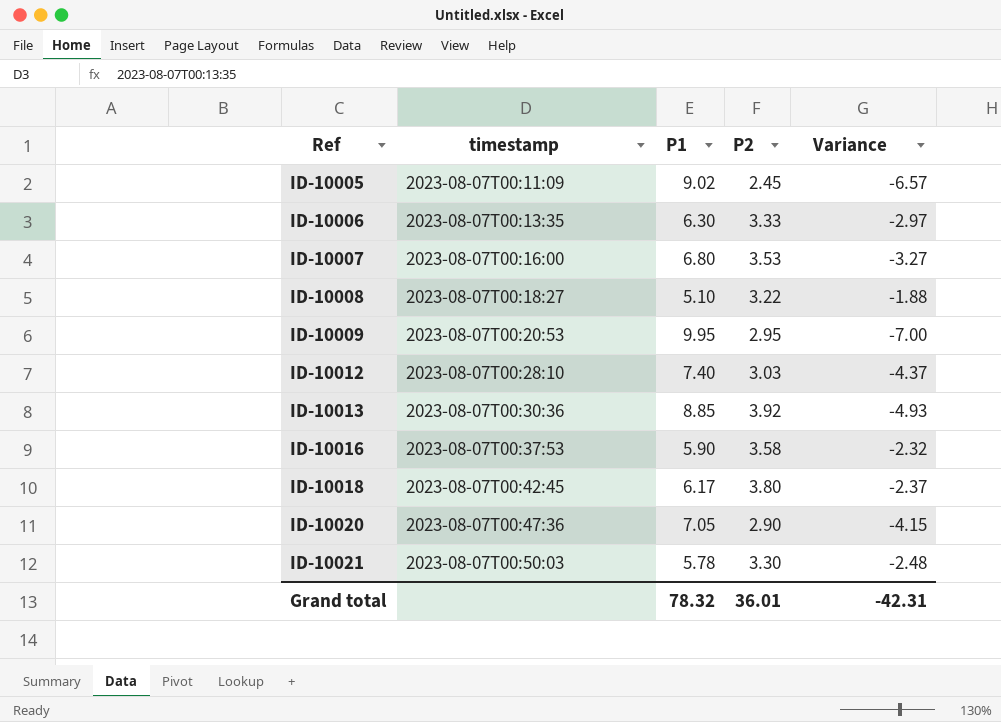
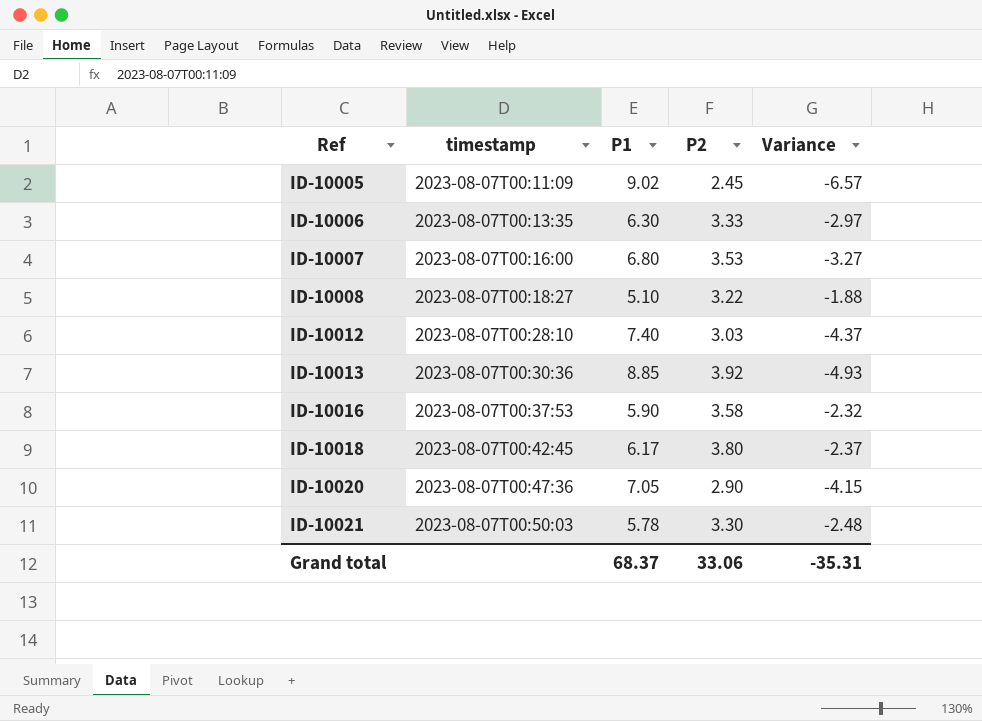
row ID-10009: 2023-08-07T00:20:53 | 9.95 | 2.95 | -7.00 -> none
Grand total | P1: 78.32 -> 68.37
Grand total | P2: 36.01 -> 33.06
Grand total | Variance: -42.31 -> -35.31

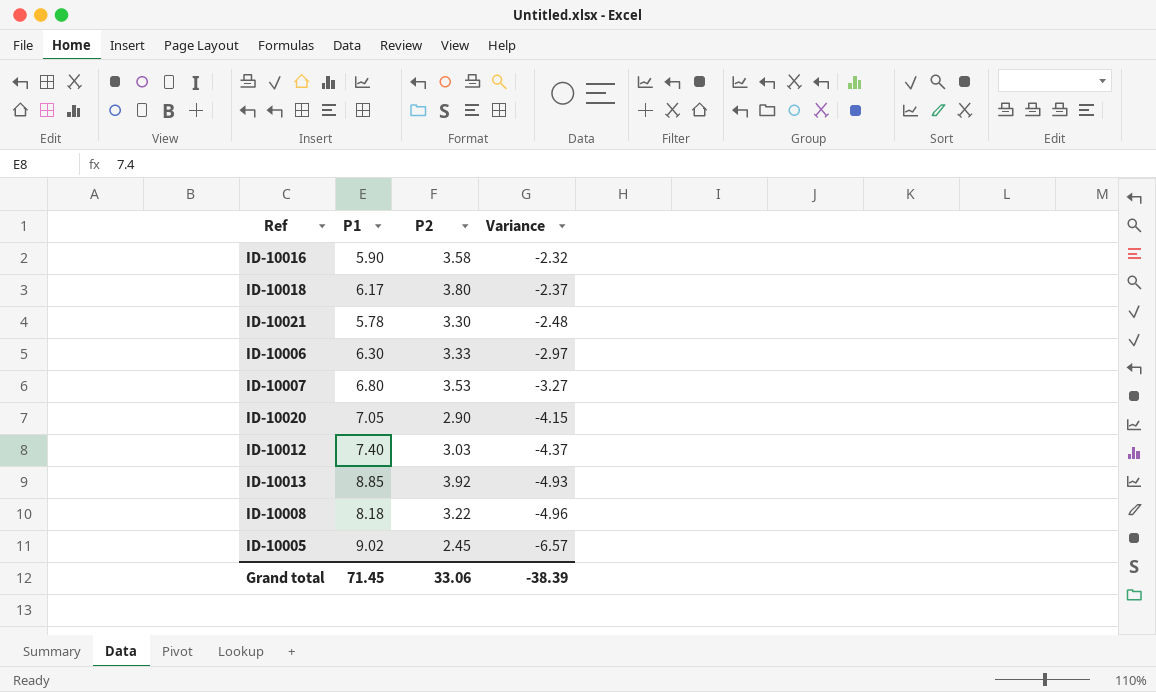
row order: Ref ascending -> Variance descending
column timestamp | position: 2 -> none
ID-10008 | P1: 5.10 -> 8.18
ID-10008 | Variance: -1.88 -> -4.96
Grand total | P1: 68.37 -> 71.45
Grand total | Variance: -35.31 -> -38.39

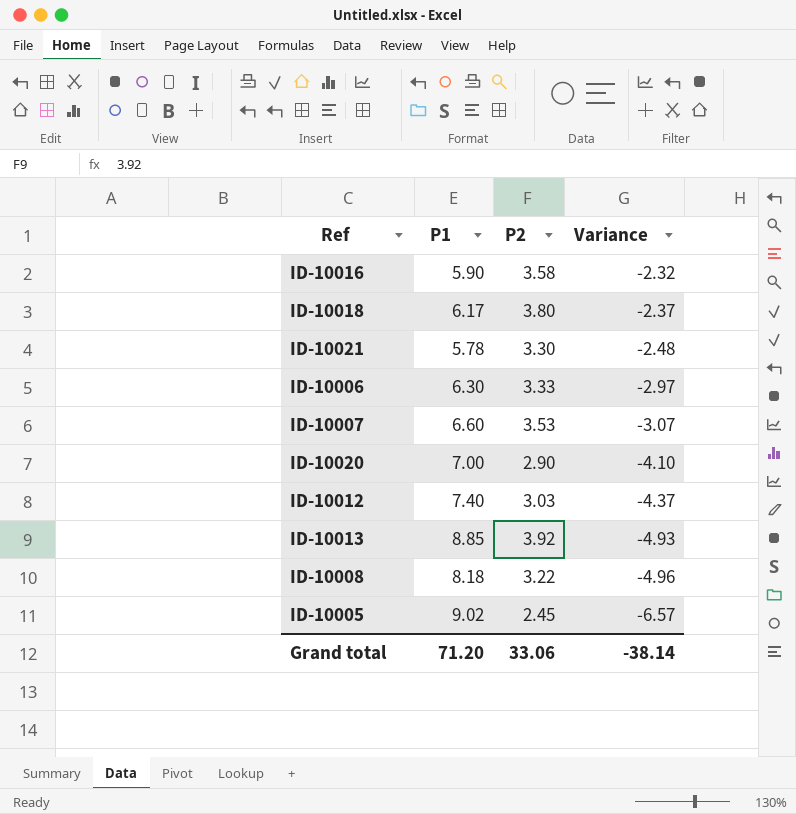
ID-10007 | P1: 6.80 -> 6.60
ID-10007 | Variance: -3.27 -> -3.07
ID-10020 | P1: 7.05 -> 7.00
ID-10020 | Variance: -4.15 -> -4.10
Grand total | P1: 71.45 -> 71.20
Grand total | Variance: -38.39 -> -38.14

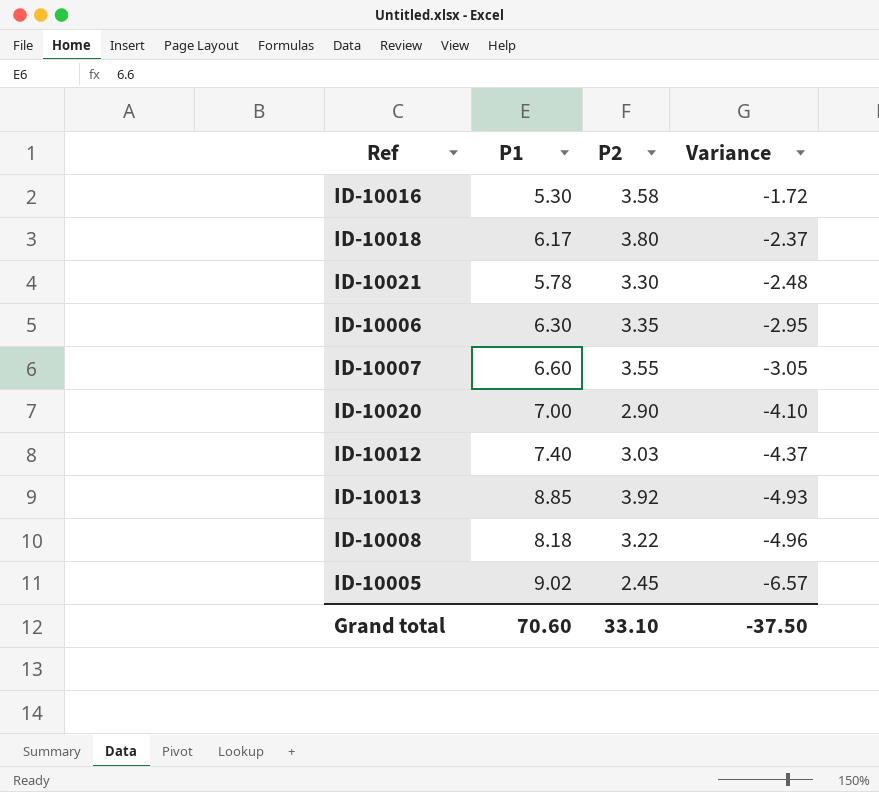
ID-10016 | P1: 5.90 -> 5.30
ID-10016 | Variance: -2.32 -> -1.72
ID-10006 | P2: 3.33 -> 3.35
ID-10006 | Variance: -2.97 -> -2.95
ID-10007 | P2: 3.53 -> 3.55
ID-10007 | Variance: -3.07 -> -3.05
Grand total | P1: 71.20 -> 70.60
Grand total | P2: 33.06 -> 33.10
Grand total | Variance: -38.14 -> -37.50

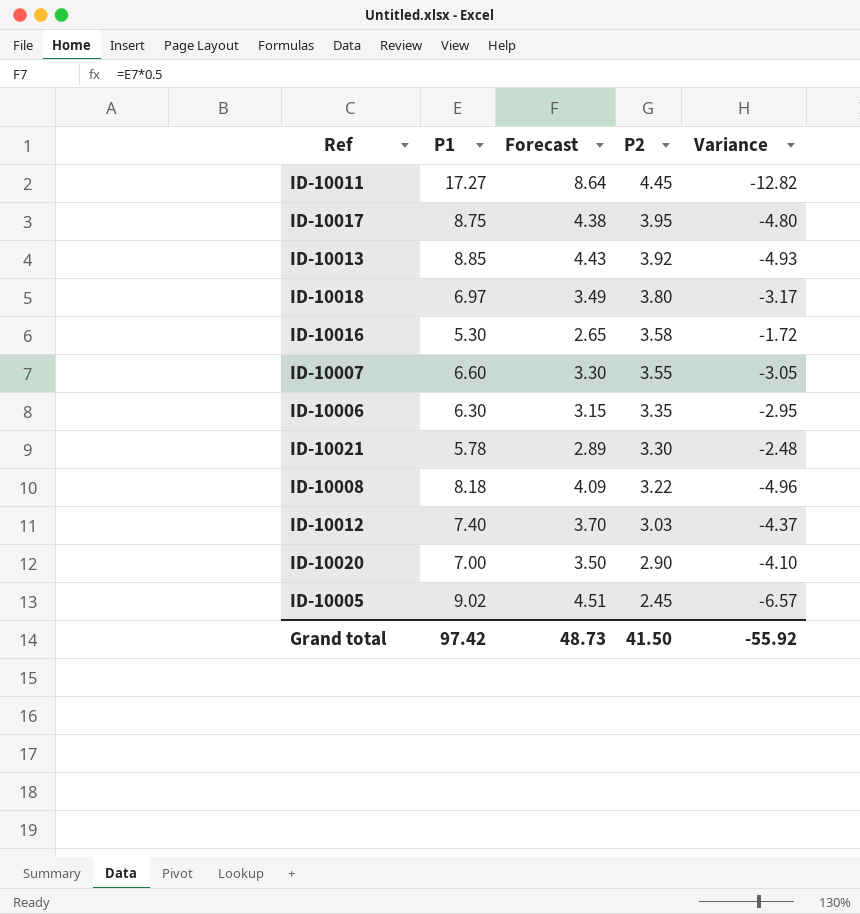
row order: Variance descending -> P2 descending
column Forecast | formula: none -> [P1] * 0.5
row ID-10011: none -> 17.27 | 8.64 | 4.45 | -12.82
row ID-10017: none -> 8.75 | 4.38 | 3.95 | -4.80
ID-10018 | P1: 6.17 -> 6.97
ID-10018 | Variance: -2.37 -> -3.17
Grand total | P1: 70.60 -> 97.42
Grand total | P2: 33.10 -> 41.50
Grand total | Variance: -37.50 -> -55.92

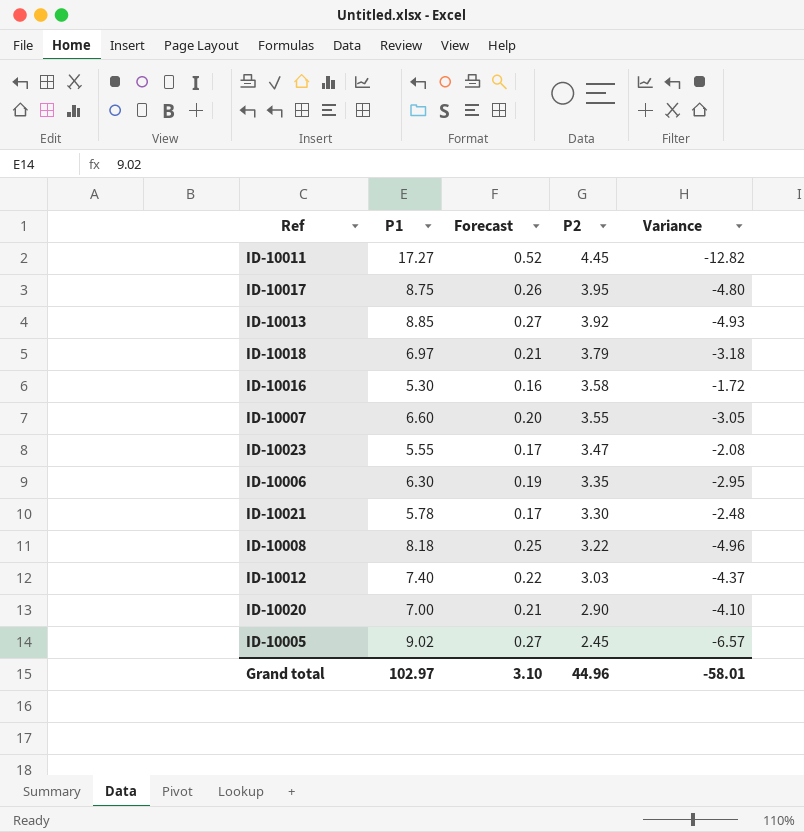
column Forecast | formula: [P1] * 0.5 -> [P1] * 0.03
ID-10018 | P2: 3.80 -> 3.79
ID-10018 | Variance: -3.17 -> -3.18
row ID-10023: none -> 5.55 | 0.17 | 3.47 | -2.08
Grand total | P1: 97.42 -> 102.97
Grand total | Forecast: 48.73 -> 3.10
Grand total | P2: 41.50 -> 44.96
Grand total | Variance: -55.92 -> -58.01

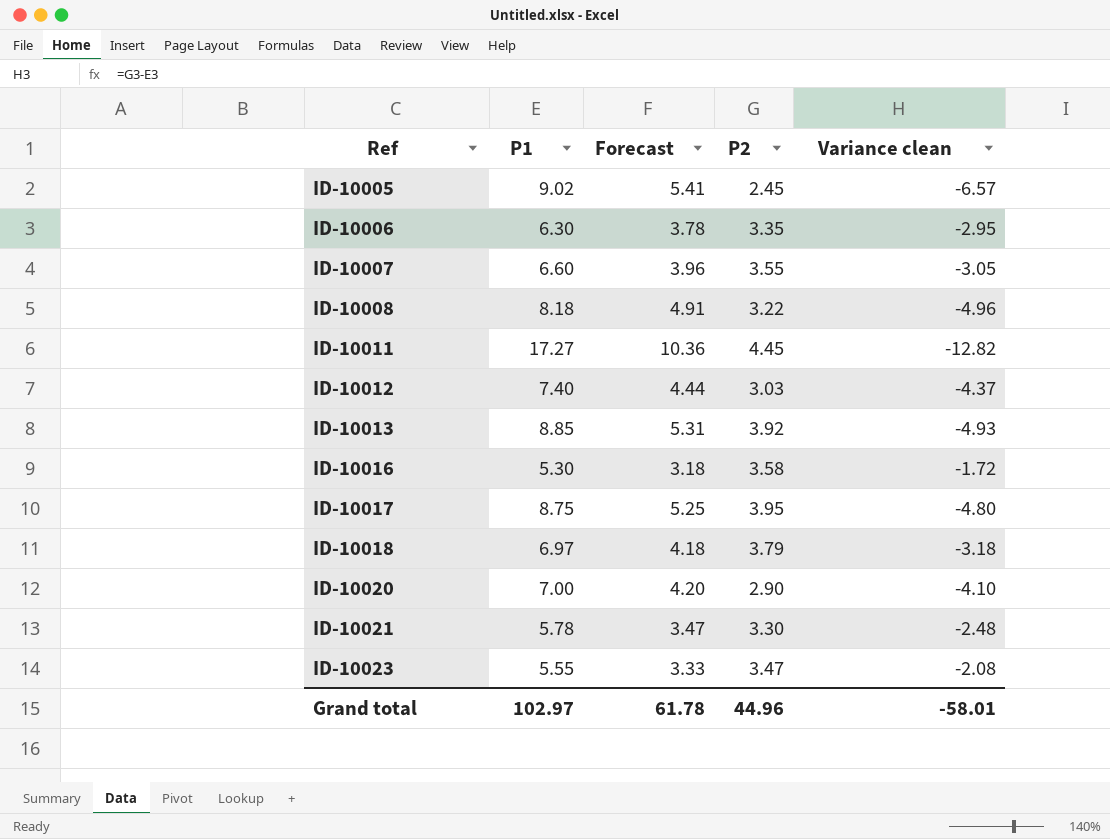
row order: P2 descending -> Ref ascending
column Forecast | formula: [P1] * 0.03 -> [P1] * 0.6
column name: Variance -> Variance clean
Grand total | Forecast: 3.10 -> 61.78

